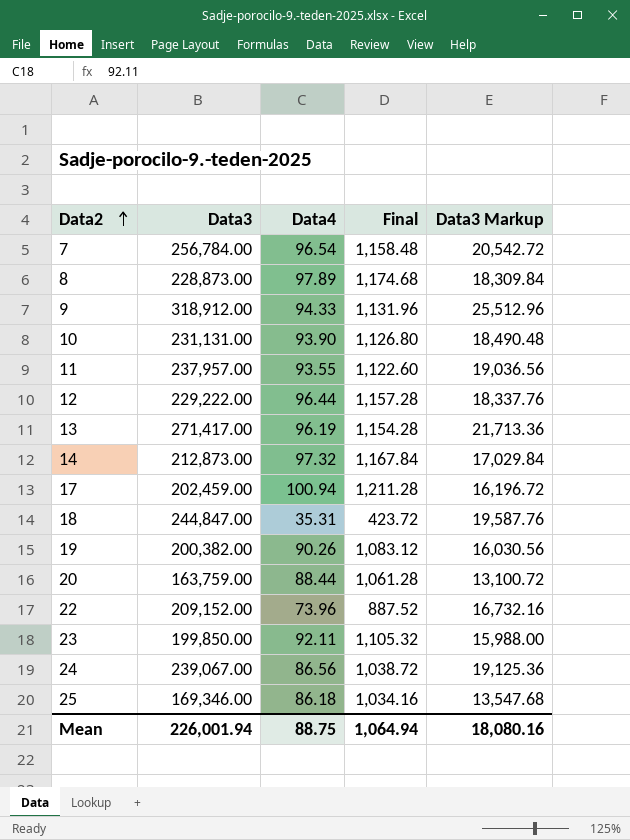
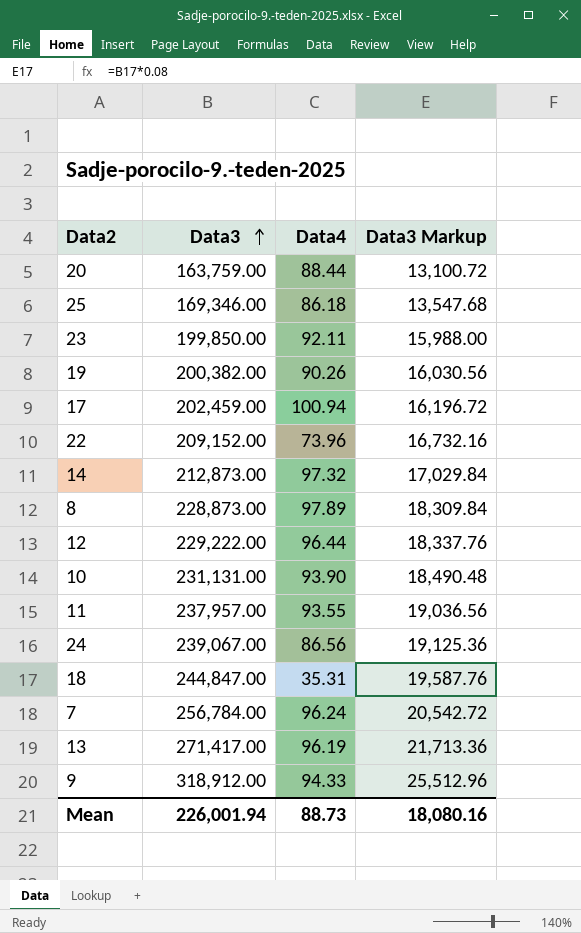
row order: Data2 ascending -> Data3 ascending
column Final | formula: [Data4] * 12 -> none
7 | Data4: 96.54 -> 96.24
Mean | Data4: 88.75 -> 88.73

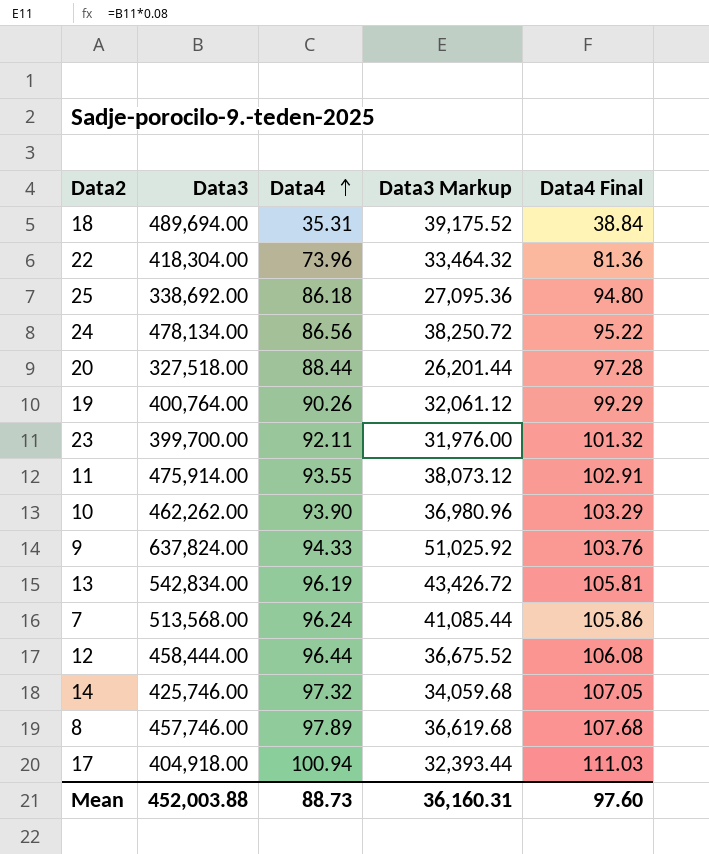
row order: Data3 ascending -> Data4 ascending
column Data4 Final | formula: none -> [Data4] * 1.1
18 | Data3: 244,847.00 -> 489,694.00
18 | Data3 Markup: 19,587.76 -> 39,175.52
22 | Data3: 209,152.00 -> 418,304.00
22 | Data3 Markup: 16,732.16 -> 33,464.32
25 | Data3: 169,346.00 -> 338,692.00
25 | Data3 Markup: 13,547.68 -> 27,095.36
24 | Data3: 239,067.00 -> 478,134.00
24 | Data3 Markup: 19,125.36 -> 38,250.72
20 | Data3: 163,759.00 -> 327,518.00
20 | Data3 Markup: 13,100.72 -> 26,201.44
19 | Data3: 200,382.00 -> 400,764.00
19 | Data3 Markup: 16,030.56 -> 32,061.12
23 | Data3: 199,850.00 -> 399,700.00
23 | Data3 Markup: 15,988.00 -> 31,976.00
11 | Data3: 237,957.00 -> 475,914.00
11 | Data3 Markup: 19,036.56 -> 38,073.12
10 | Data3: 231,131.00 -> 462,262.00
10 | Data3 Markup: 18,490.48 -> 36,980.96
9 | Data3: 318,912.00 -> 637,824.00
9 | Data3 Markup: 25,512.96 -> 51,025.92
13 | Data3: 271,417.00 -> 542,834.00
13 | Data3 Markup: 21,713.36 -> 43,426.72
7 | Data3: 256,784.00 -> 513,568.00
7 | Data3 Markup: 20,542.72 -> 41,085.44
12 | Data3: 229,222.00 -> 458,444.00
12 | Data3 Markup: 18,337.76 -> 36,675.52
14 | Data3: 212,873.00 -> 425,746.00
14 | Data3 Markup: 17,029.84 -> 34,059.68
8 | Data3: 228,873.00 -> 457,746.00
8 | Data3 Markup: 18,309.84 -> 36,619.68
17 | Data3: 202,459.00 -> 404,918.00
17 | Data3 Markup: 16,196.72 -> 32,393.44
Mean | Data3: 226,001.94 -> 452,003.88
Mean | Data3 Markup: 18,080.16 -> 36,160.31

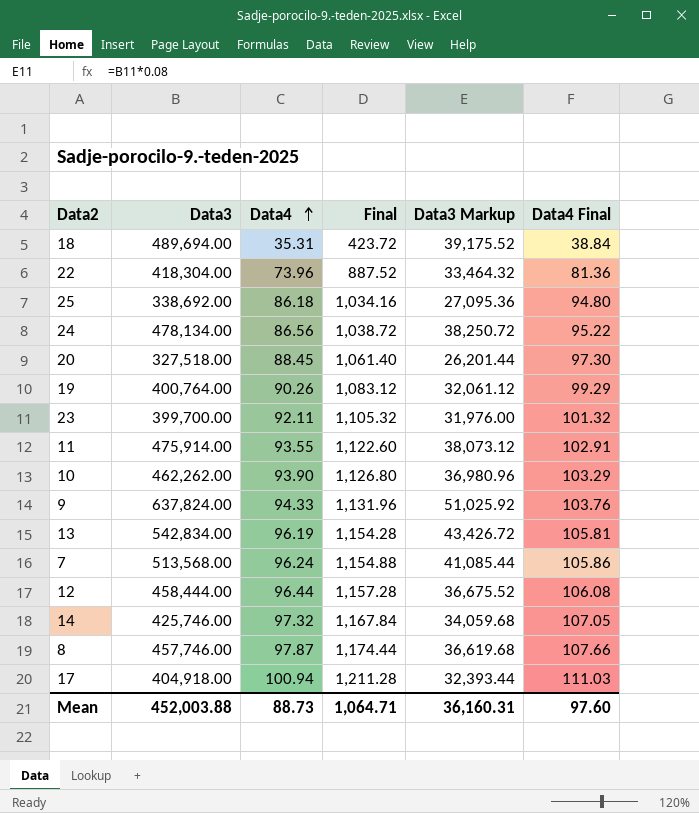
column Final | formula: none -> [Data4] * 12
20 | Data4: 88.44 -> 88.45
20 | Data4 Final: 97.28 -> 97.30
8 | Data4: 97.89 -> 97.87
8 | Data4 Final: 107.68 -> 107.66

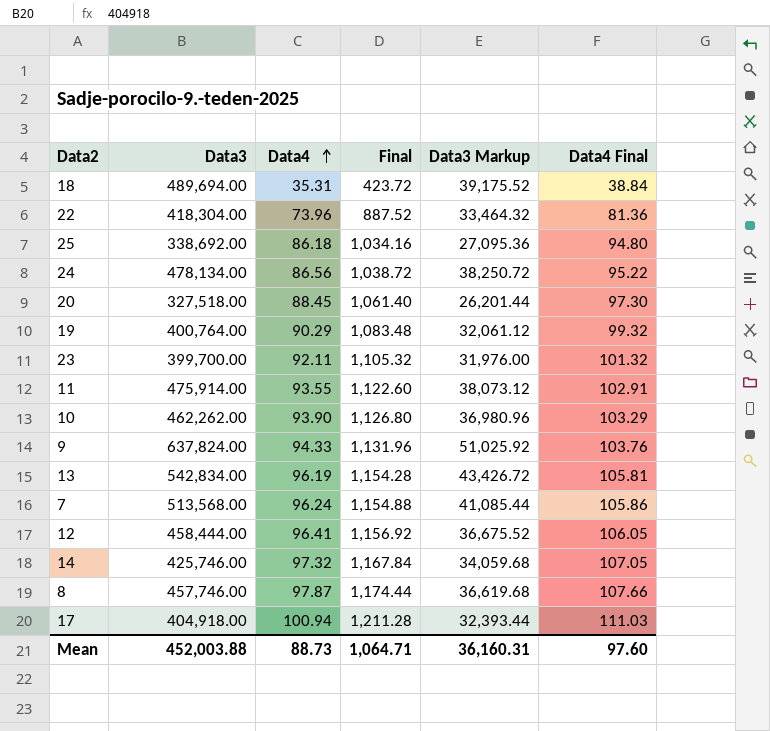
19 | Data4: 90.26 -> 90.29
19 | Final: 1,083.12 -> 1,083.48
19 | Data4 Final: 99.29 -> 99.32
12 | Data4: 96.44 -> 96.41
12 | Final: 1,157.28 -> 1,156.92
12 | Data4 Final: 106.08 -> 106.05

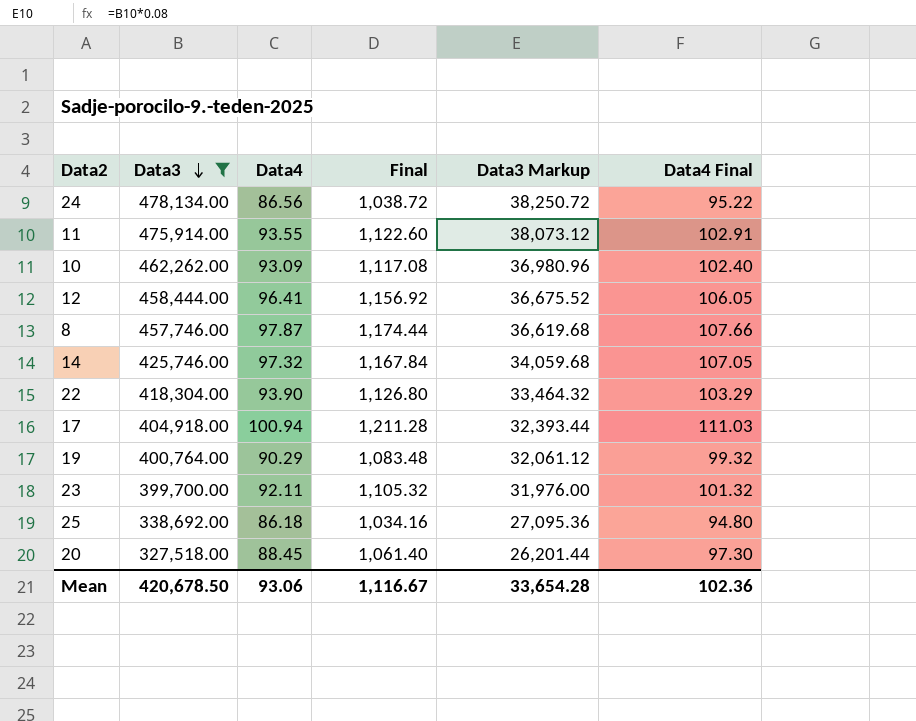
filter: none -> Data3 <= 478,134.00
row order: Data4 ascending -> Data3 descending
10 | Data4: 93.90 -> 93.09
10 | Final: 1,126.80 -> 1,117.08
10 | Data4 Final: 103.29 -> 102.40
22 | Data4: 73.96 -> 93.90
22 | Final: 887.52 -> 1,126.80
22 | Data4 Final: 81.36 -> 103.29
Mean | Data3: 452,003.88 -> 420,678.50
Mean | Data4: 88.73 -> 93.06
Mean | Final: 1,064.71 -> 1,116.67
Mean | Data3 Markup: 36,160.31 -> 33,654.28
Mean | Data4 Final: 97.60 -> 102.36

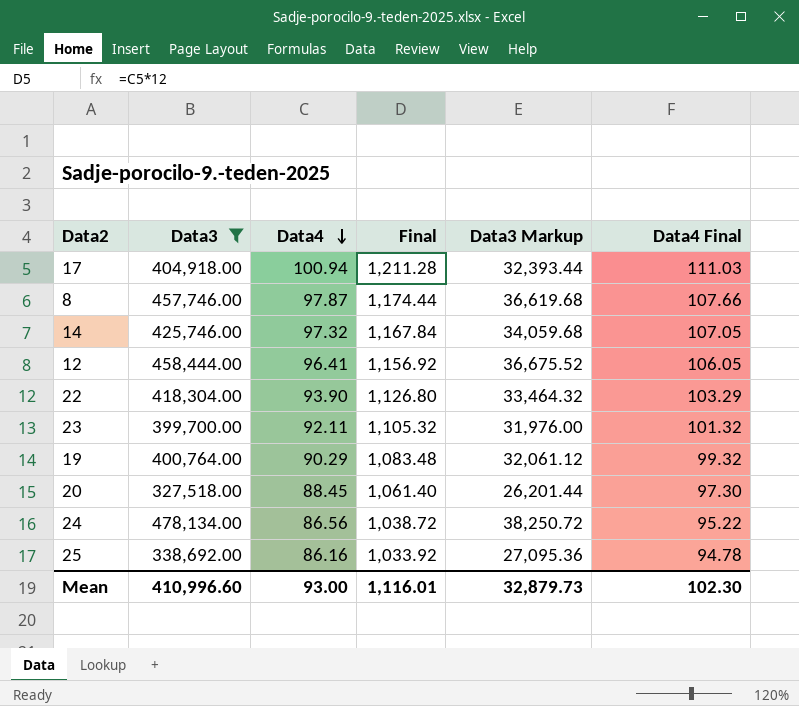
row order: Data3 descending -> Data4 descending
row 11: 475,914.00 | 93.55 | 1,122.60 | 38,073.12 | 102.91 -> none
row 10: 462,262.00 | 93.09 | 1,117.08 | 36,980.96 | 102.40 -> none
25 | Data4: 86.18 -> 86.16
25 | Final: 1,034.16 -> 1,033.92
25 | Data4 Final: 94.80 -> 94.78
Mean | Data3: 420,678.50 -> 410,996.60
Mean | Data4: 93.06 -> 93.00
Mean | Final: 1,116.67 -> 1,116.01
Mean | Data3 Markup: 33,654.28 -> 32,879.73
Mean | Data4 Final: 102.36 -> 102.30

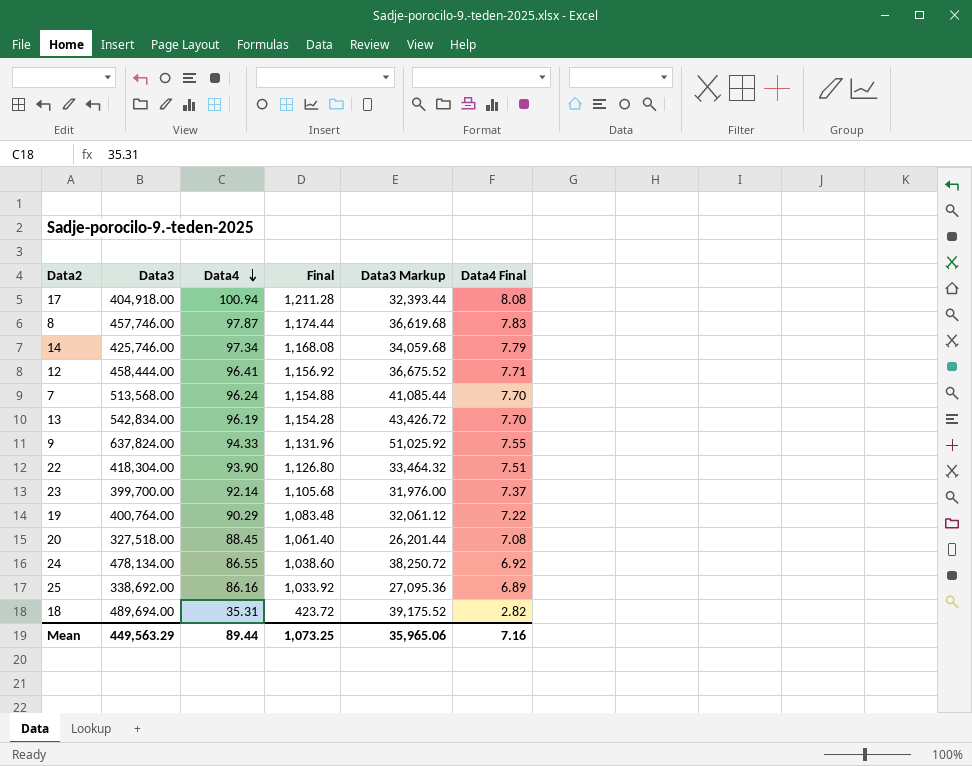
filter: Data3 <= 478,134.00 -> none
column Data4 Final | formula: [Data4] * 1.1 -> [Data4] * 0.08
14 | Data4: 97.32 -> 97.34
14 | Final: 1,167.84 -> 1,168.08
23 | Data4: 92.11 -> 92.14
23 | Final: 1,105.32 -> 1,105.68
24 | Data4: 86.56 -> 86.55
24 | Final: 1,038.72 -> 1,038.60
Mean | Data3: 410,996.60 -> 449,563.29
Mean | Data4: 93.00 -> 89.44
Mean | Final: 1,116.01 -> 1,073.25
Mean | Data3 Markup: 32,879.73 -> 35,965.06
Mean | Data4 Final: 102.30 -> 7.16

